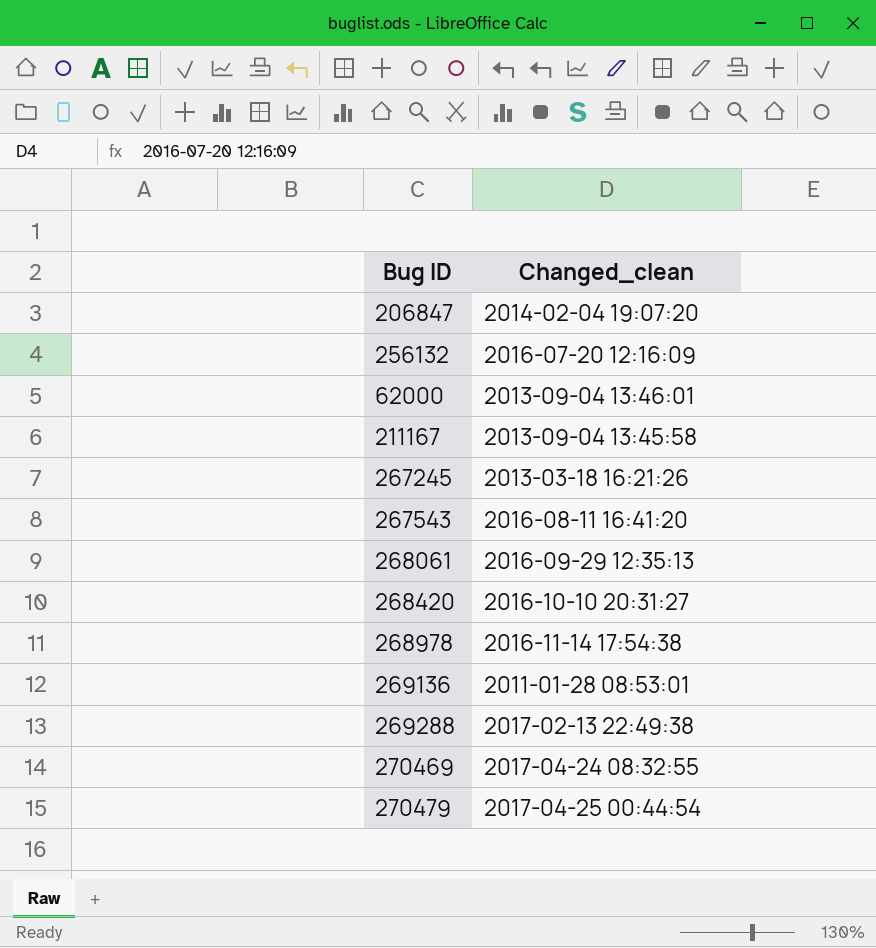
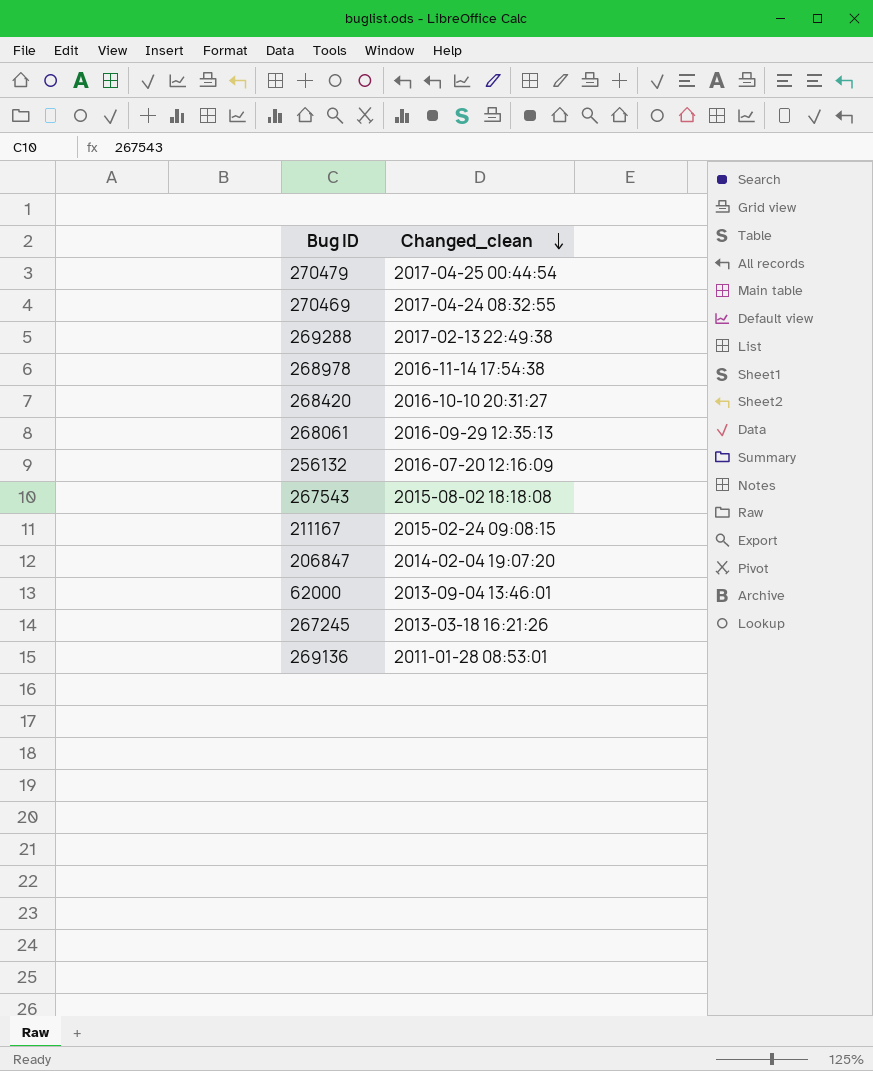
row order: none -> Changed_clean descending
267543 | Changed_clean: 2016-08-11 16:41:20 -> 2015-08-02 18:18:08
211167 | Changed_clean: 2013-09-04 13:45:58 -> 2015-02-24 09:08:15

